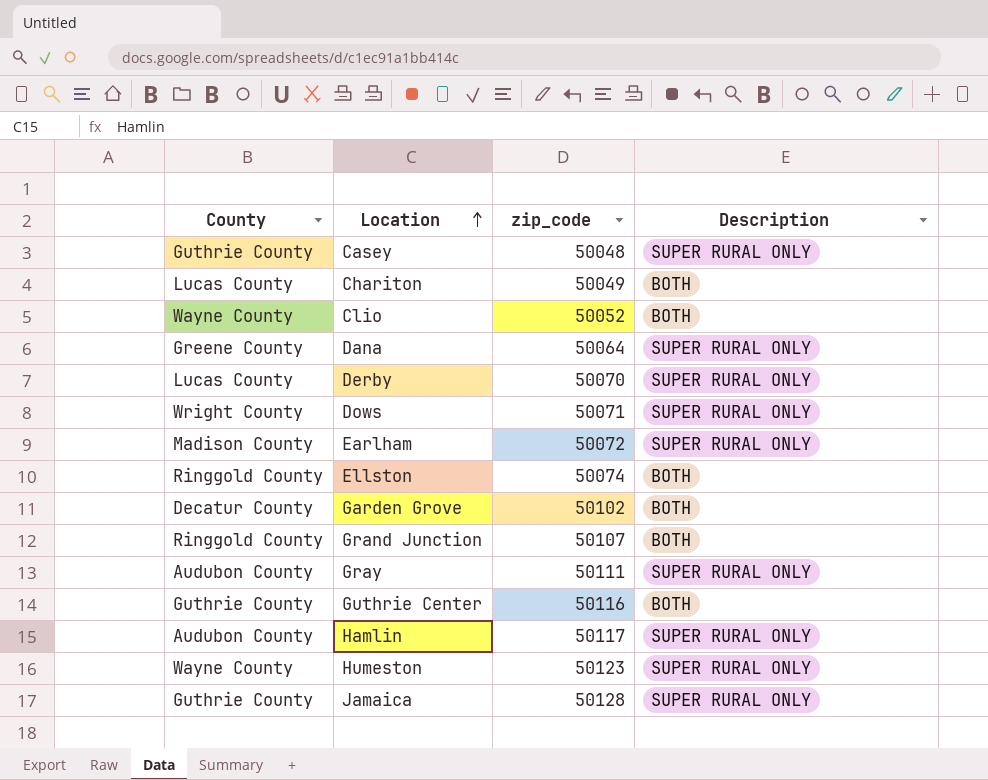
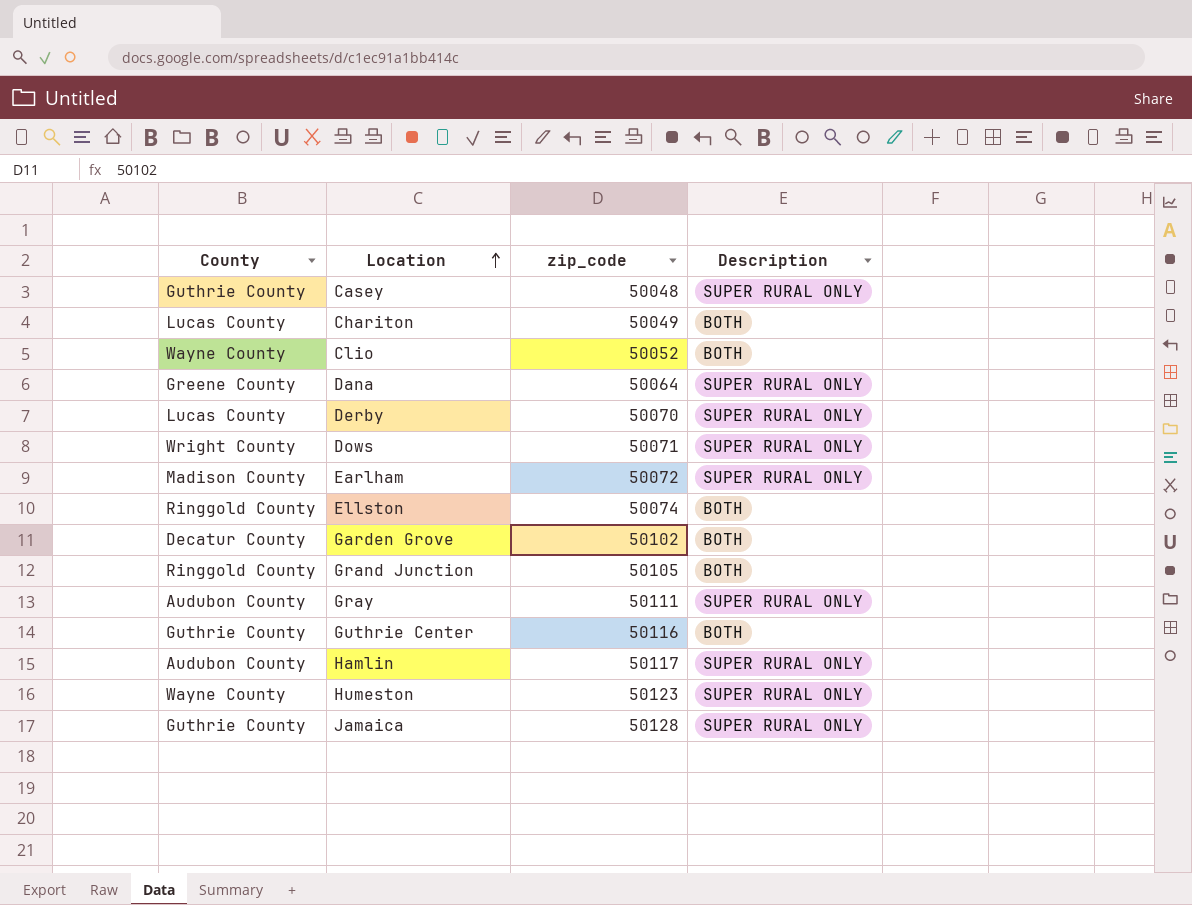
Grand Junction | zip_code: 50107 -> 50105

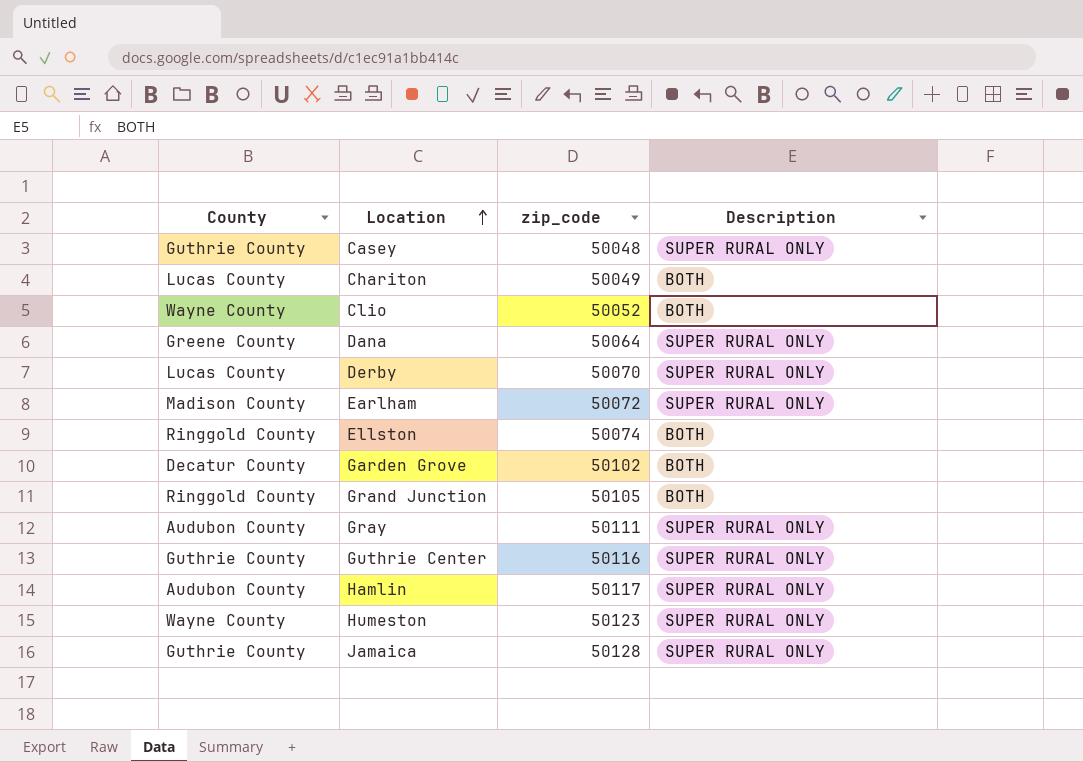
row Dows: Wright County | 50071 | SUPER RURAL ONLY -> none
Guthrie Center | Description: BOTH -> SUPER RURAL ONLY

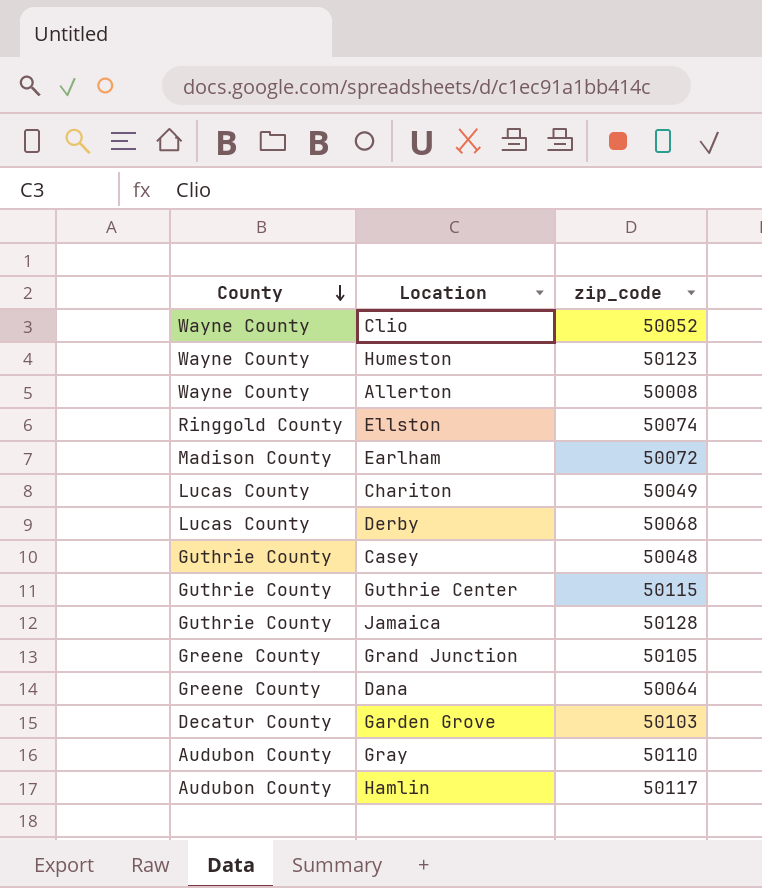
row order: Location ascending -> County descending
column Description | position: 4 -> none
row Allerton: none -> Wayne County | 50008
Derby | zip_code: 50070 -> 50068
Guthrie Center | zip_code: 50116 -> 50115
Grand Junction | County: Ringgold County -> Greene County
Garden Grove | zip_code: 50102 -> 50103
Gray | zip_code: 50111 -> 50110

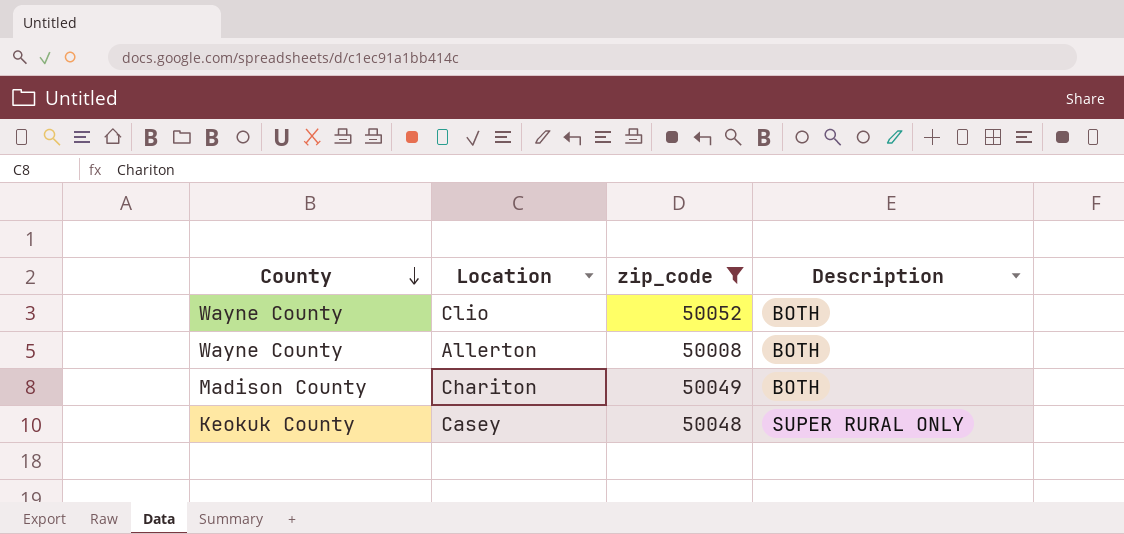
filter: none -> zip_code <= 50052
column Description | position: none -> 4
Chariton | County: Lucas County -> Madison County
Casey | County: Guthrie County -> Keokuk County

